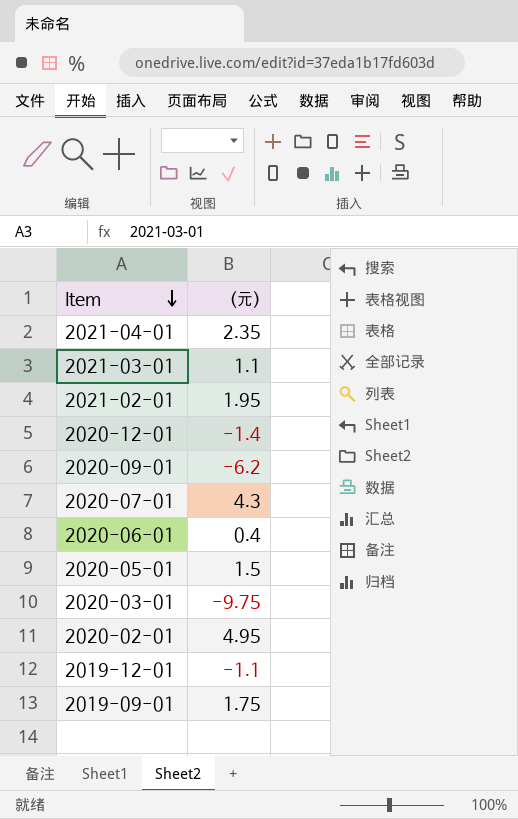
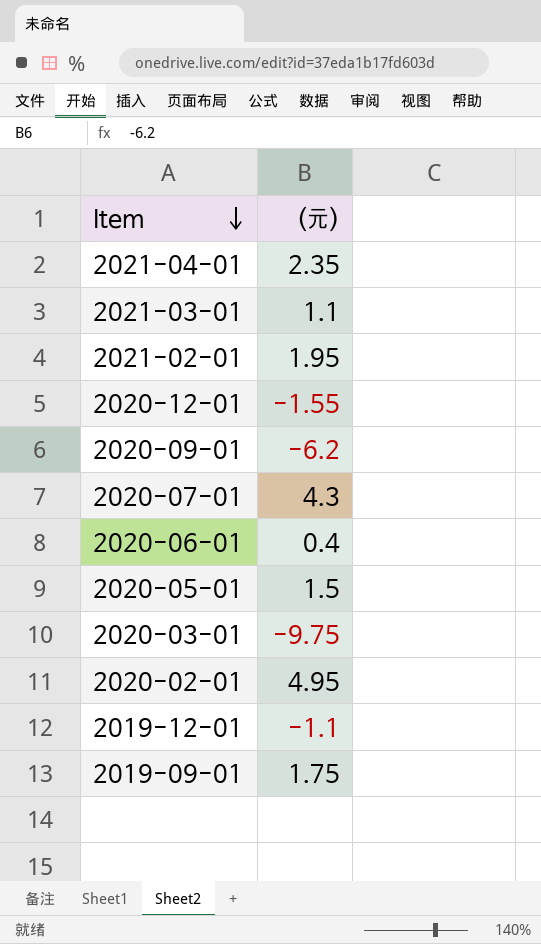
2020-12-01 | (元): -1.4 -> -1.55

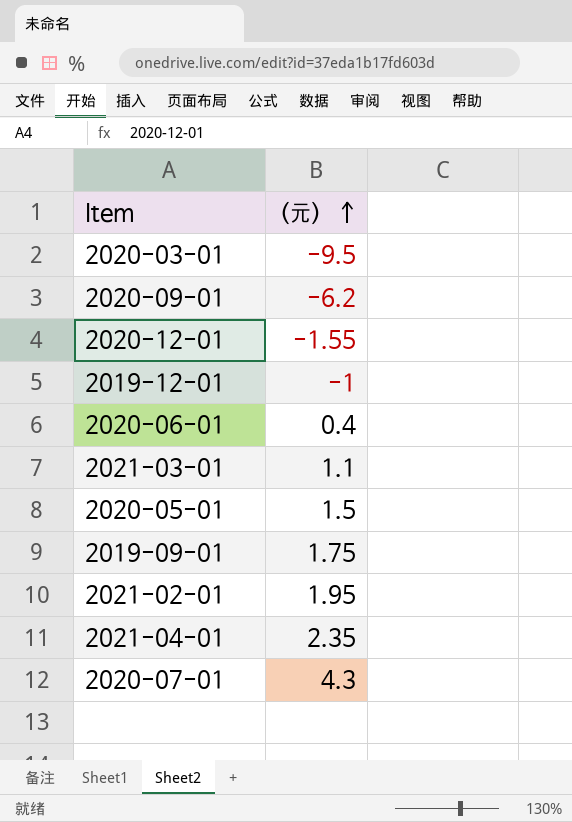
row order: Item descending -> (元) ascending
row 2020-02-01: 4.95 -> none
2020-03-01 | (元): -9.75 -> -9.5
2019-12-01 | (元): -1.1 -> -1

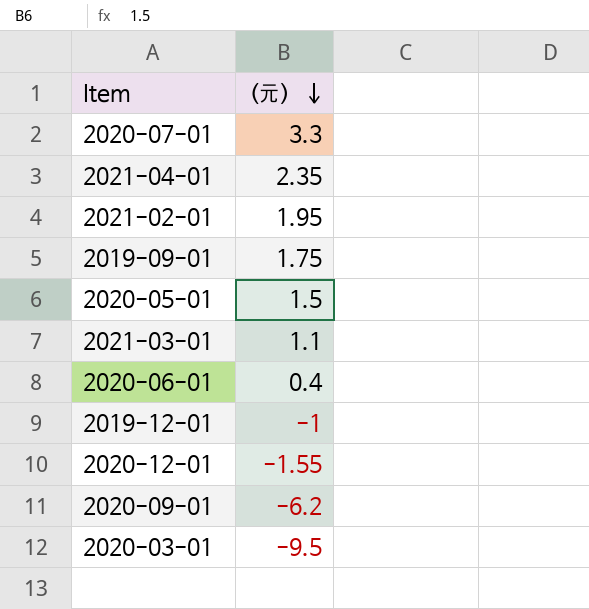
row order: (元) ascending -> (元) descending
2020-07-01 | (元): 4.3 -> 3.3

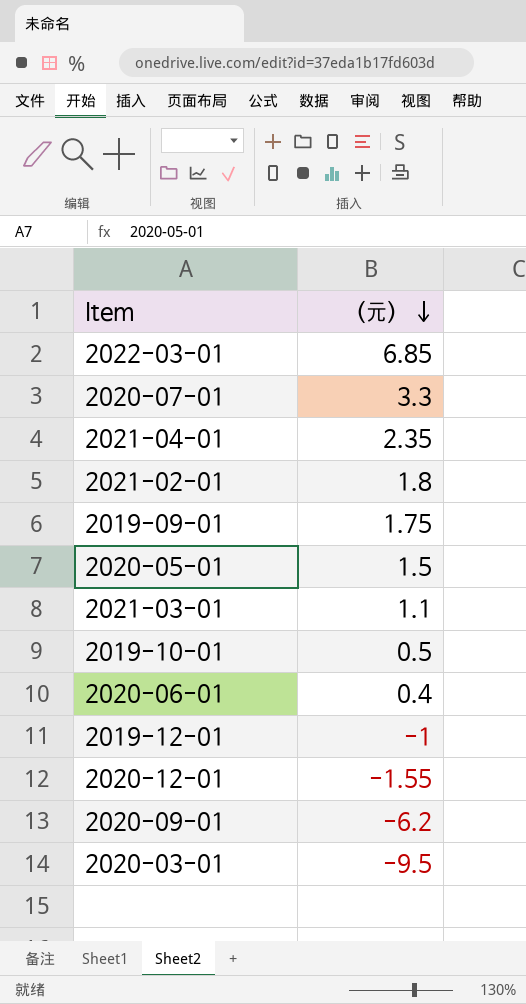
row 2022-03-01: none -> 6.85
2021-02-01 | (元): 1.95 -> 1.8
row 2019-10-01: none -> 0.5

